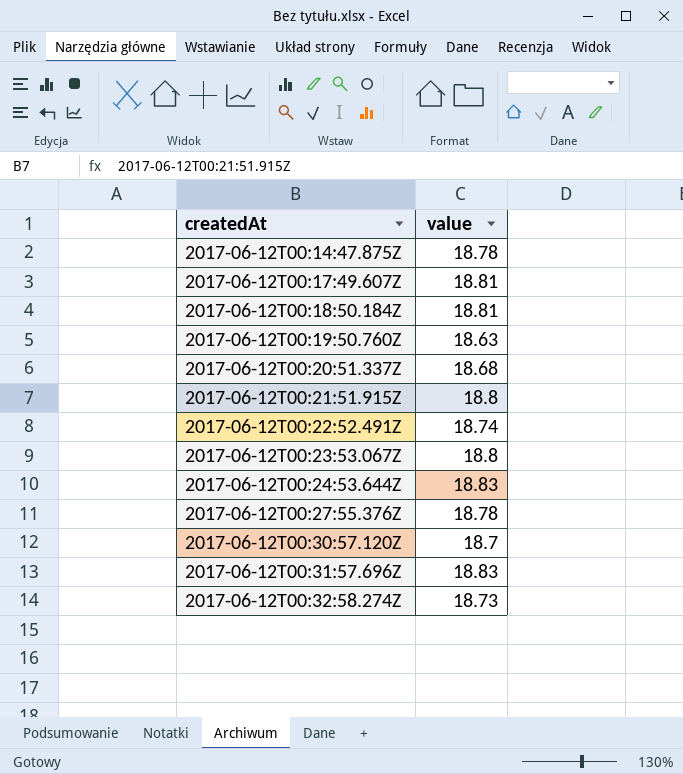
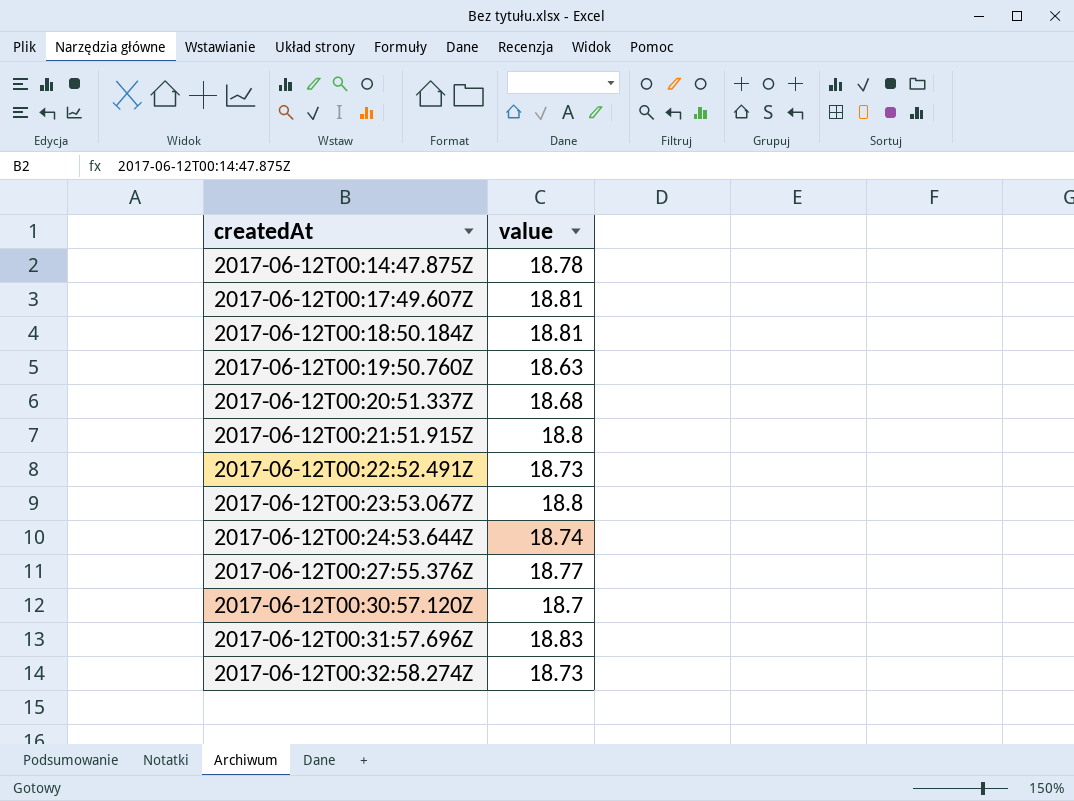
2017-06-12T00:22:52.491Z | value: 18.74 -> 18.73
2017-06-12T00:24:53.644Z | value: 18.83 -> 18.74
2017-06-12T00:27:55.376Z | value: 18.78 -> 18.77

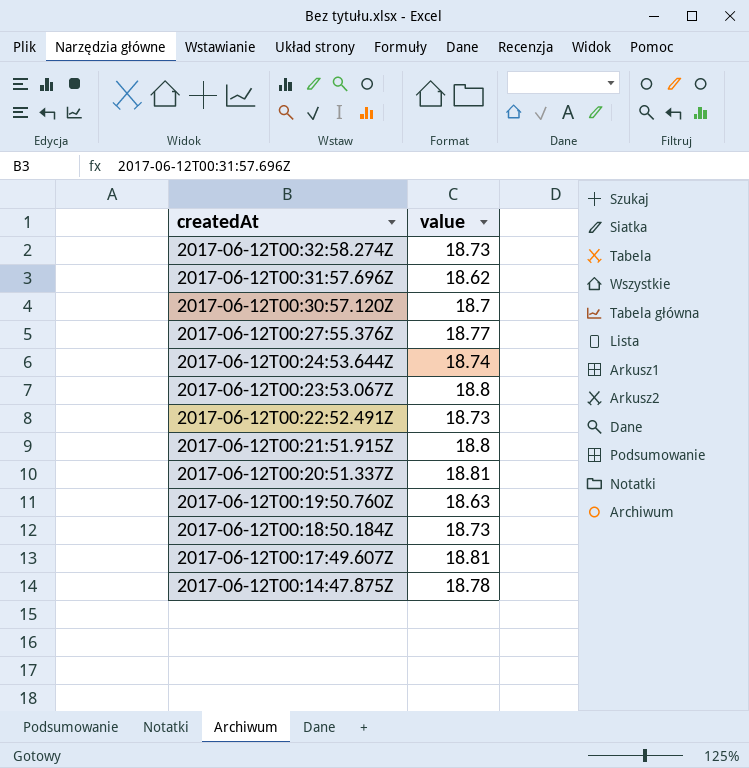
row order: createdAt ascending -> createdAt descending
2017-06-12T00:31:57.696Z | value: 18.83 -> 18.62
2017-06-12T00:20:51.337Z | value: 18.68 -> 18.81
2017-06-12T00:18:50.184Z | value: 18.81 -> 18.73

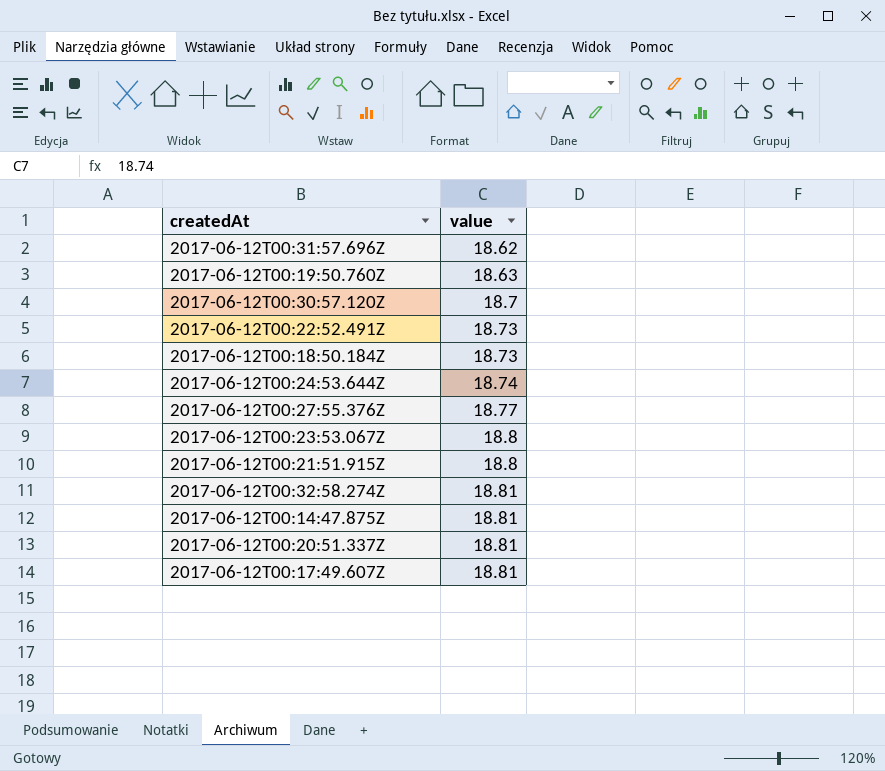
row order: createdAt descending -> value ascending
2017-06-12T00:32:58.274Z | value: 18.73 -> 18.81
2017-06-12T00:14:47.875Z | value: 18.78 -> 18.81

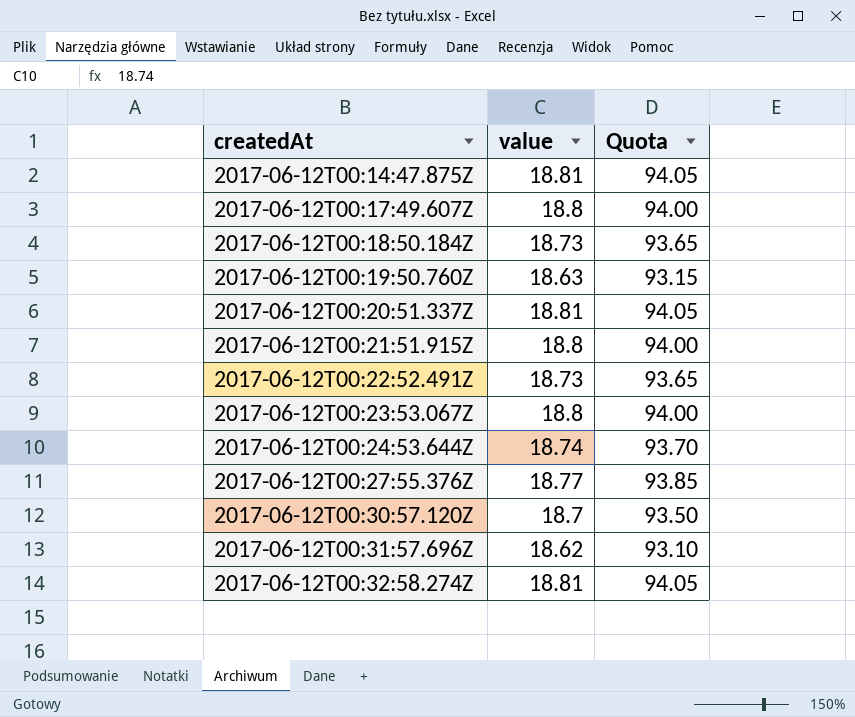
row order: value ascending -> createdAt ascending
column Quota | formula: none -> [value] * 5
2017-06-12T00:17:49.607Z | value: 18.81 -> 18.8

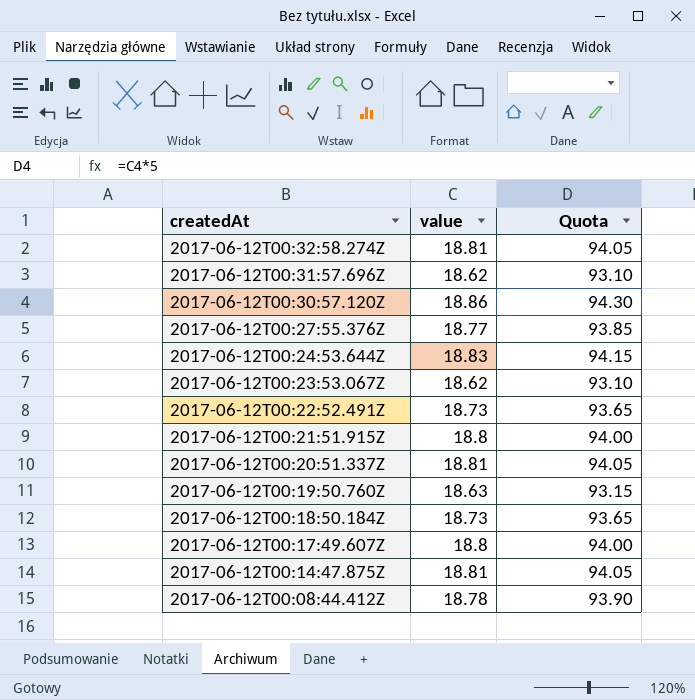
row order: createdAt ascending -> createdAt descending
2017-06-12T00:30:57.120Z | value: 18.7 -> 18.86
2017-06-12T00:30:57.120Z | Quota: 93.50 -> 94.30
2017-06-12T00:24:53.644Z | value: 18.74 -> 18.83
2017-06-12T00:24:53.644Z | Quota: 93.70 -> 94.15
2017-06-12T00:23:53.067Z | value: 18.8 -> 18.62
2017-06-12T00:23:53.067Z | Quota: 94.00 -> 93.10
row 2017-06-12T00:08:44.412Z: none -> 18.78 | 93.90

